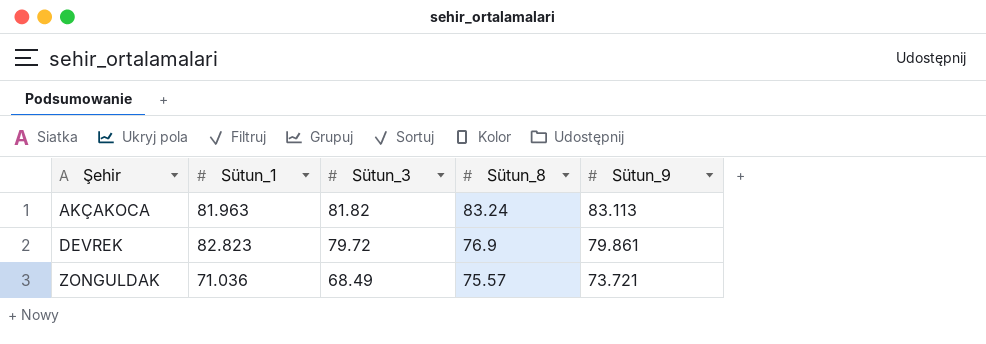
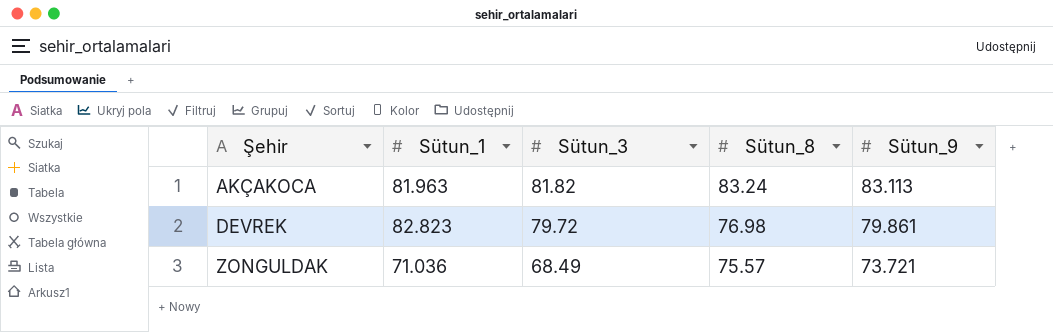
DEVREK | Sütun_8: 76.9 -> 76.98

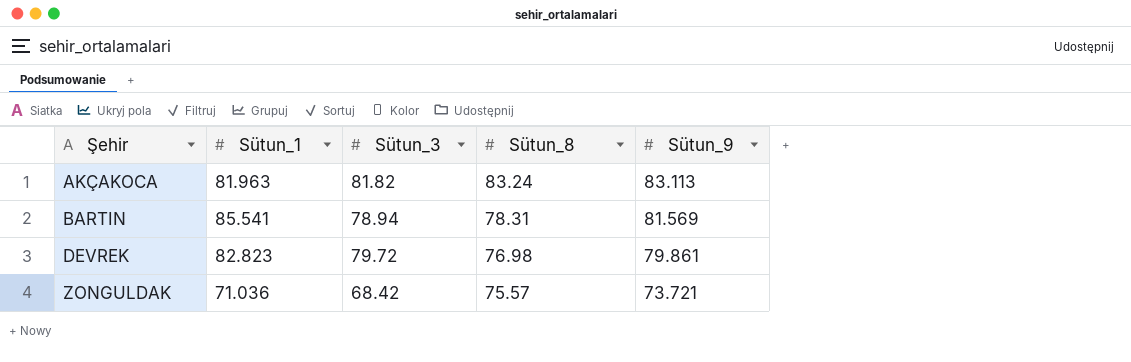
row BARTIN: none -> 85.541 | 78.94 | 78.31 | 81.569
ZONGULDAK | Sütun_3: 68.49 -> 68.42

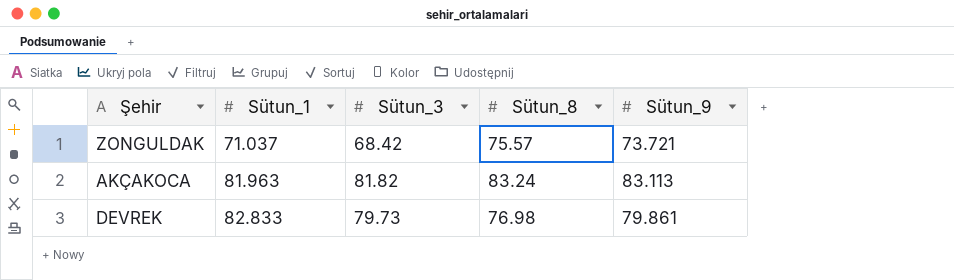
row order: Şehir ascending -> Sütun_1 ascending
row BARTIN: 85.541 | 78.94 | 78.31 | 81.569 -> none
ZONGULDAK | Sütun_1: 71.036 -> 71.037
DEVREK | Sütun_1: 82.823 -> 82.833
DEVREK | Sütun_3: 79.72 -> 79.73

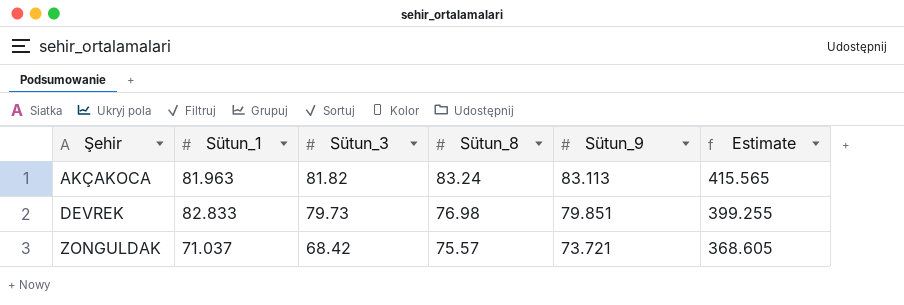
row order: Sütun_1 ascending -> Şehir ascending
column Estimate | formula: none -> [Sütun_9] * 5
DEVREK | Sütun_9: 79.861 -> 79.851

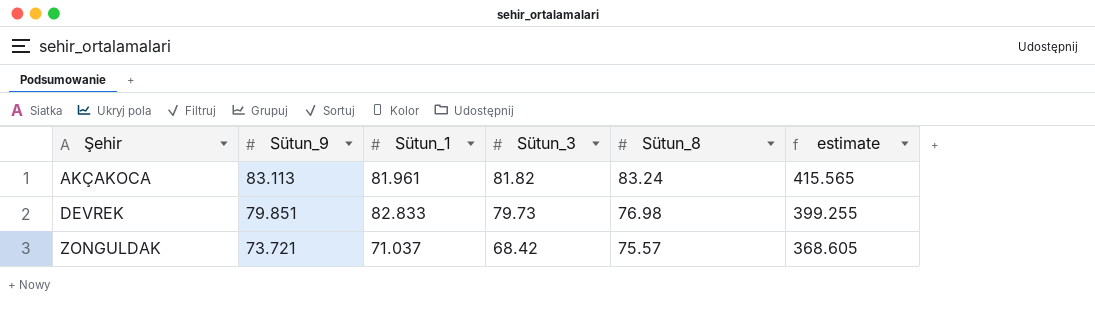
column Sütun_9 | position: 5 -> 2
column name: Estimate -> estimate
AKÇAKOCA | Sütun_1: 81.963 -> 81.961

